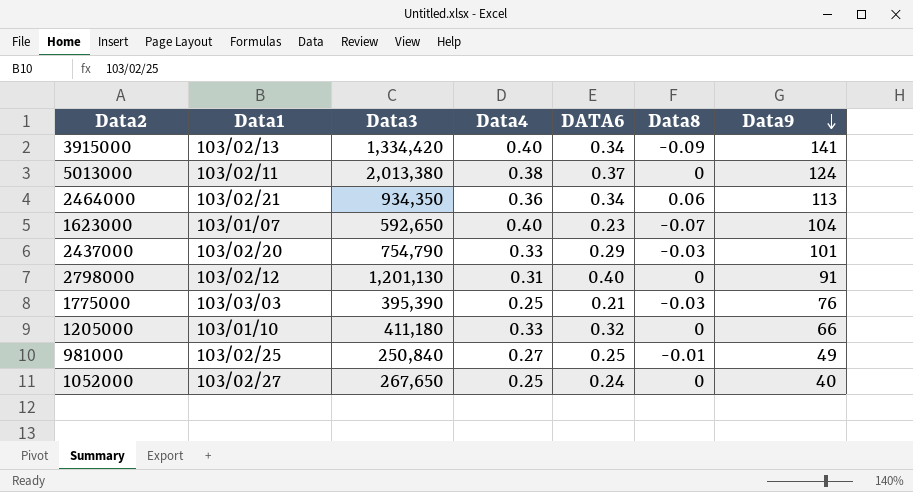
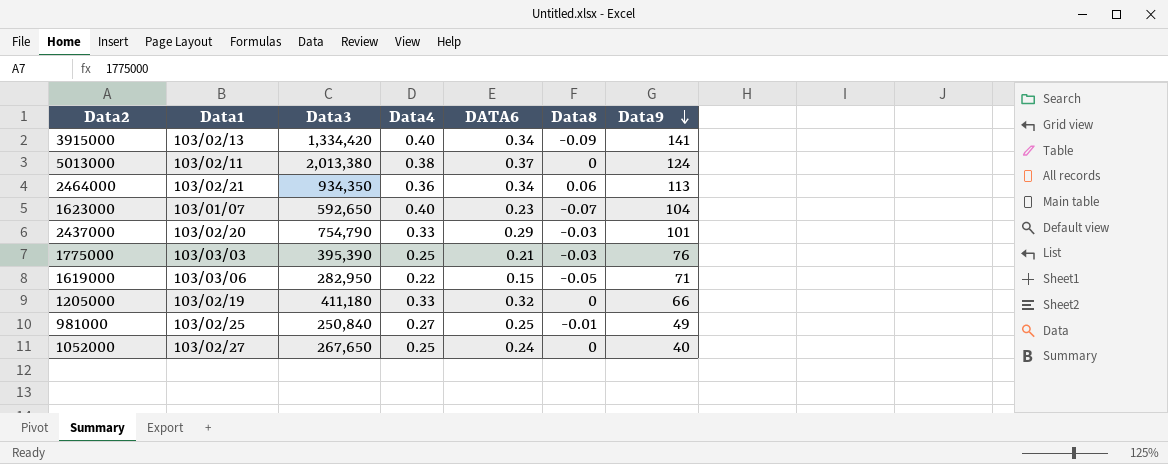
row 2798000: 103/02/12 | 1,201,130 | 0.31 | 0.40 | 0 | 91 -> none
row 1619000: none -> 103/03/06 | 282,950 | 0.22 | 0.15 | -0.05 | 71
1205000 | Data1: 103/01/10 -> 103/02/19

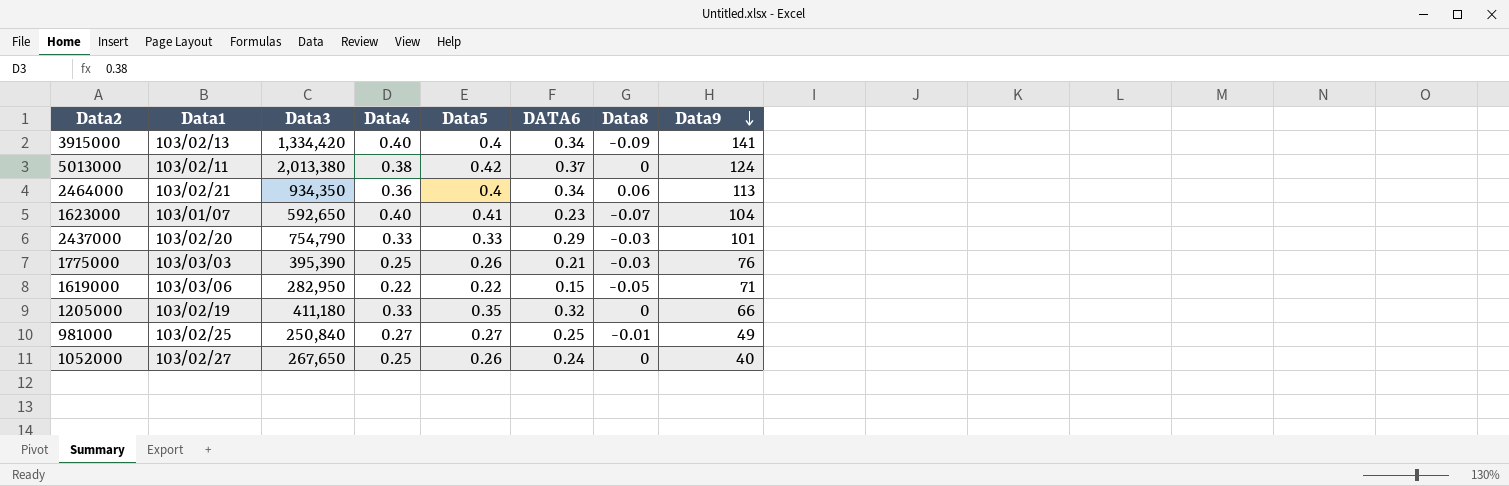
column Data5 | position: none -> 5

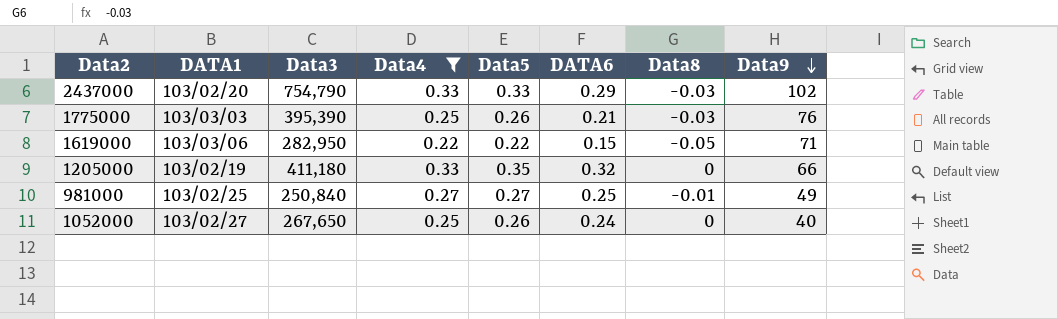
filter: none -> Data4 <= 0.33
column name: Data1 -> DATA1
2437000 | Data9: 101 -> 102

